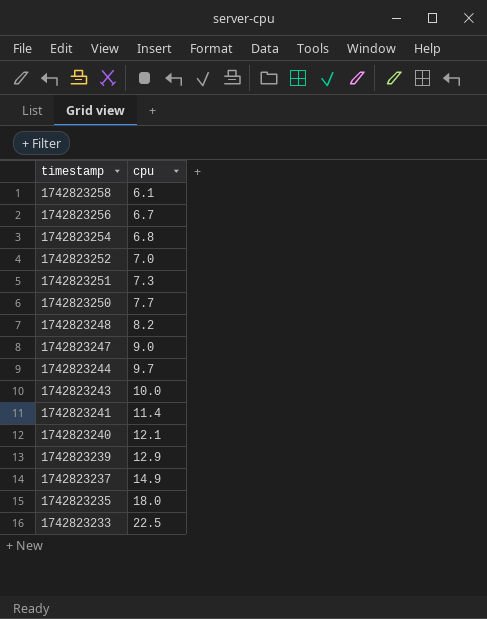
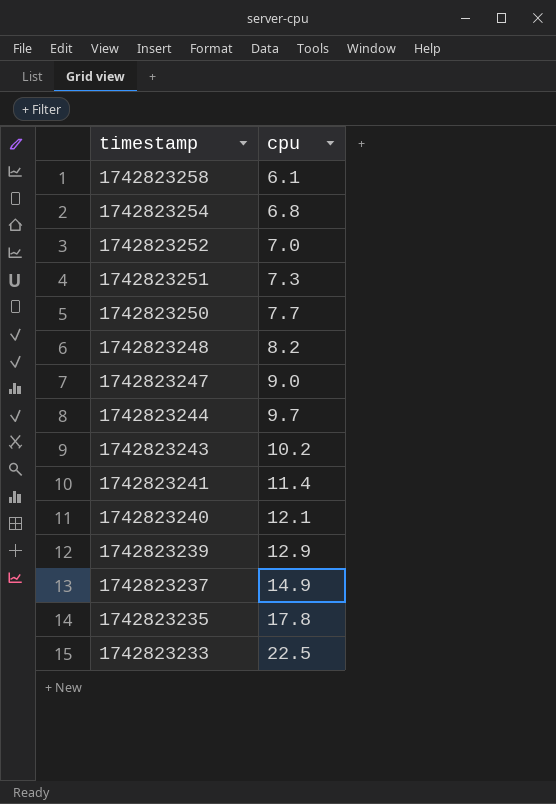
row 1742823256: 6.7 -> none
1742823243 | cpu: 10.0 -> 10.2
1742823235 | cpu: 18.0 -> 17.8

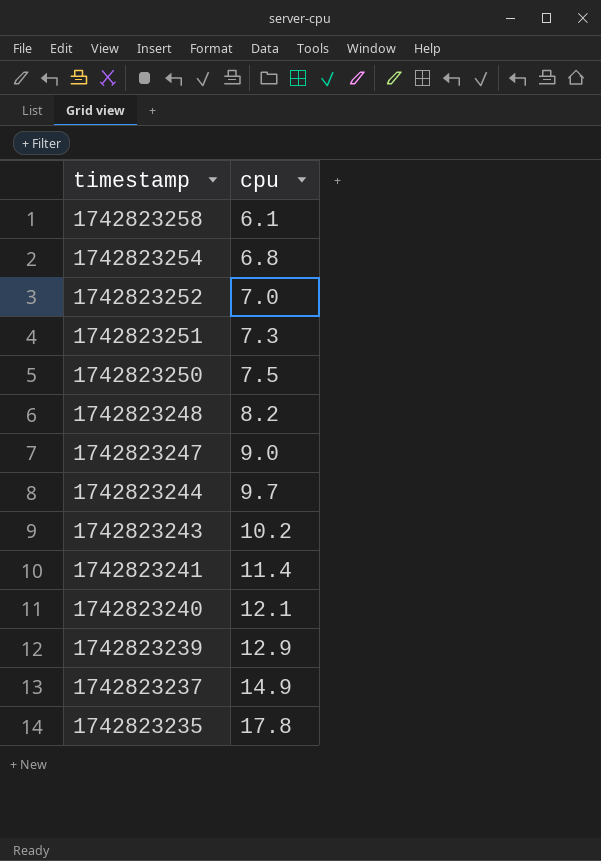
row 1742823233: 22.5 -> none
1742823250 | cpu: 7.7 -> 7.5

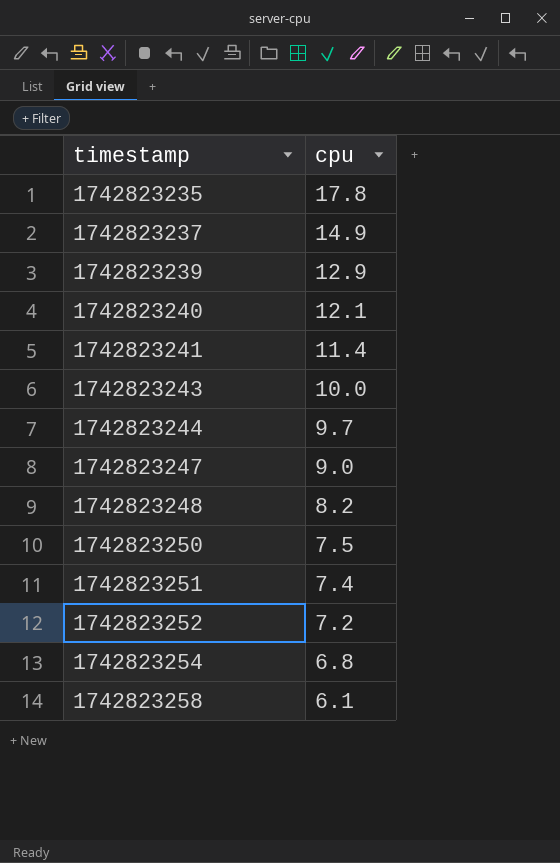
row order: timestamp descending -> timestamp ascending
1742823243 | cpu: 10.2 -> 10.0
1742823251 | cpu: 7.3 -> 7.4
1742823252 | cpu: 7.0 -> 7.2

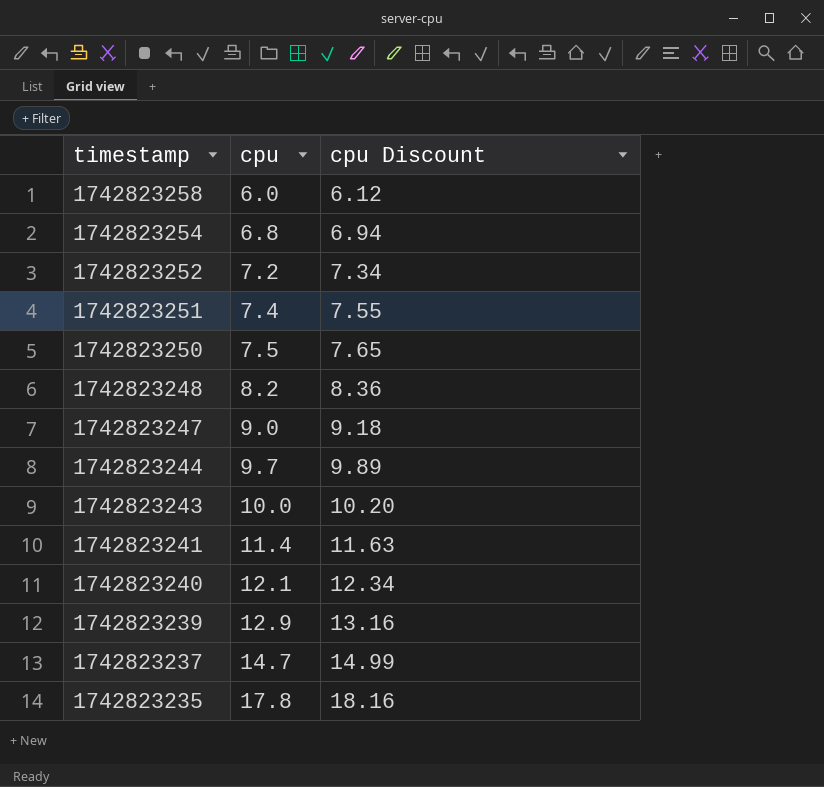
row order: timestamp ascending -> timestamp descending
column cpu Discount | formula: none -> [cpu] * 1.02
1742823258 | cpu: 6.1 -> 6.0
1742823237 | cpu: 14.9 -> 14.7

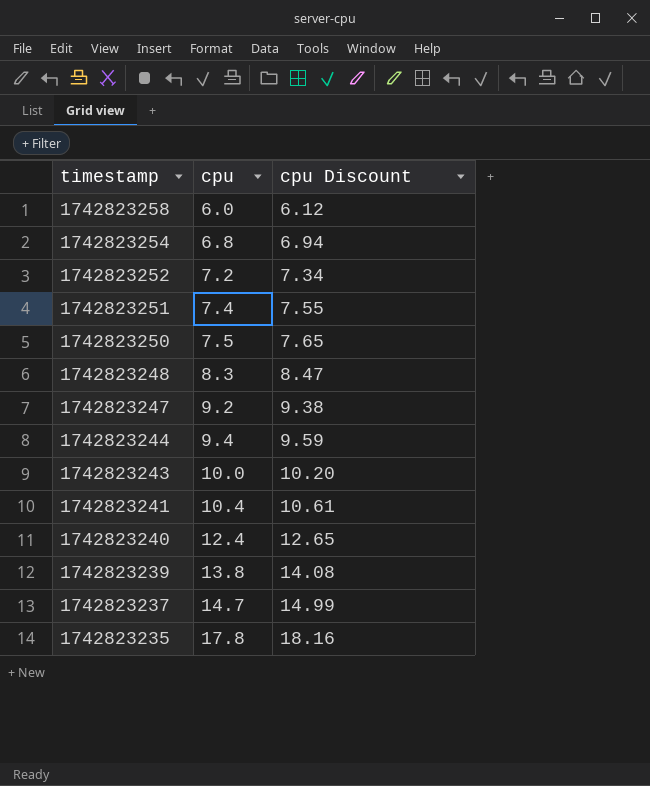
1742823248 | cpu: 8.2 -> 8.3
1742823248 | cpu Discount: 8.36 -> 8.47
1742823247 | cpu: 9.0 -> 9.2
1742823247 | cpu Discount: 9.18 -> 9.38
1742823244 | cpu: 9.7 -> 9.4
1742823244 | cpu Discount: 9.89 -> 9.59
1742823241 | cpu: 11.4 -> 10.4
1742823241 | cpu Discount: 11.63 -> 10.61
1742823240 | cpu: 12.1 -> 12.4
1742823240 | cpu Discount: 12.34 -> 12.65
1742823239 | cpu: 12.9 -> 13.8
1742823239 | cpu Discount: 13.16 -> 14.08

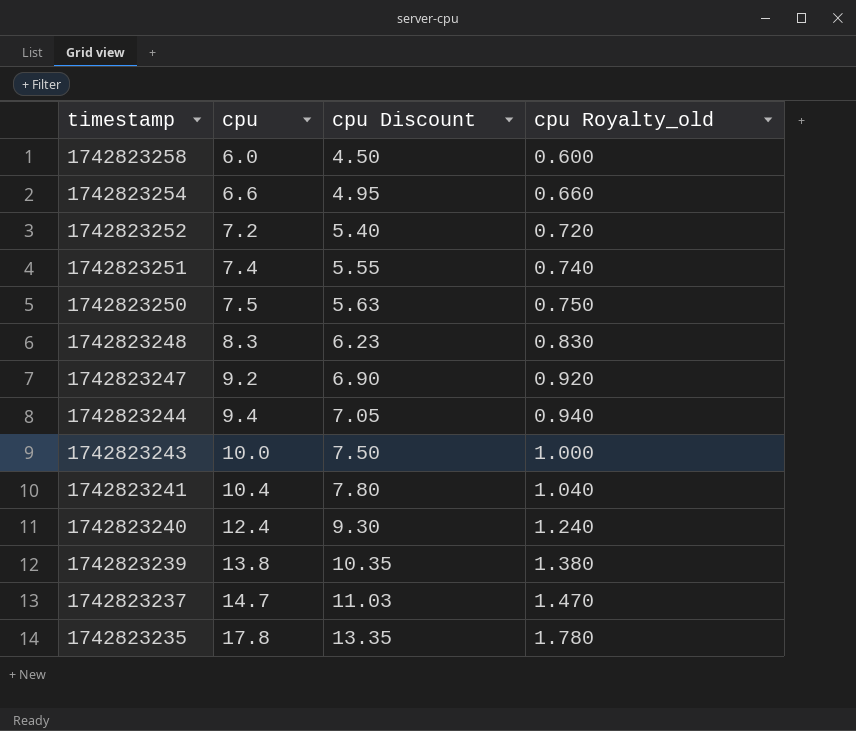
column cpu Discount | formula: [cpu] * 1.02 -> [cpu] * 0.75
column cpu Royalty_old | formula: none -> [cpu] * 0.1
1742823254 | cpu: 6.8 -> 6.6

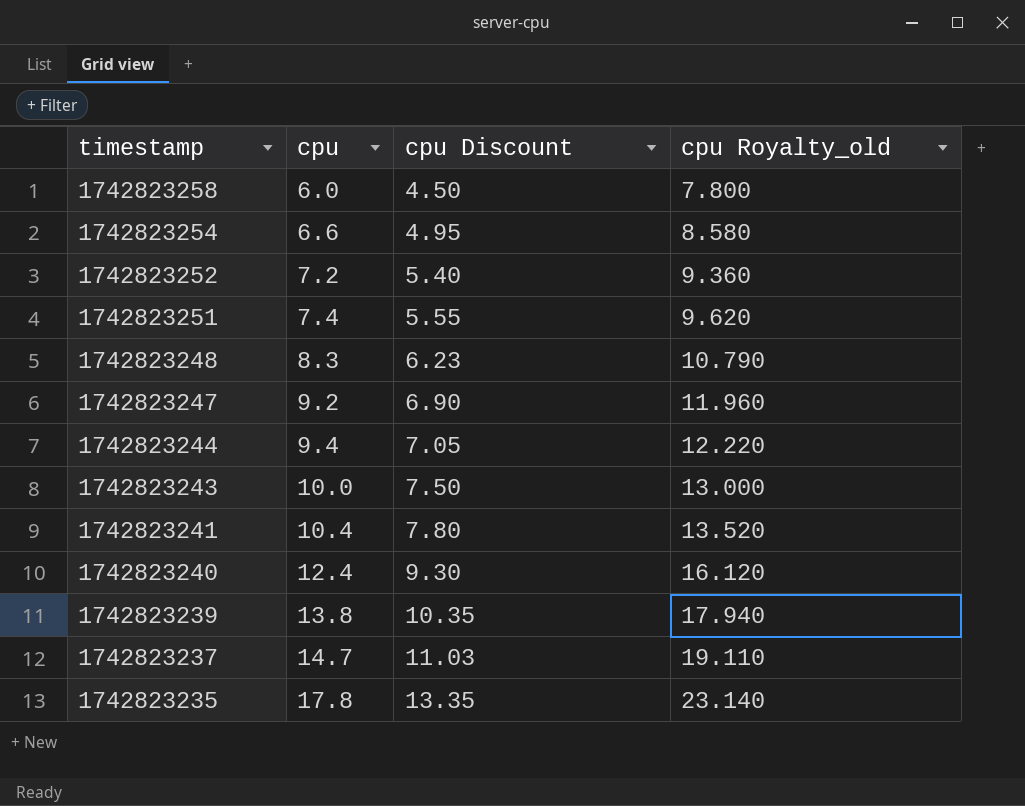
column cpu Royalty_old | formula: [cpu] * 0.1 -> [cpu] * 1.3
row 1742823250: 7.5 | 5.63 | 0.750 -> none

